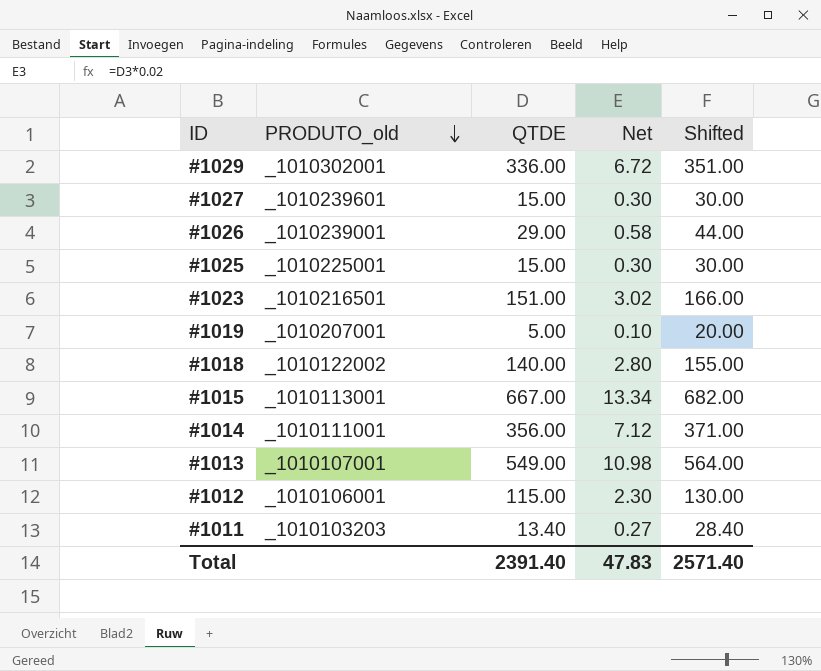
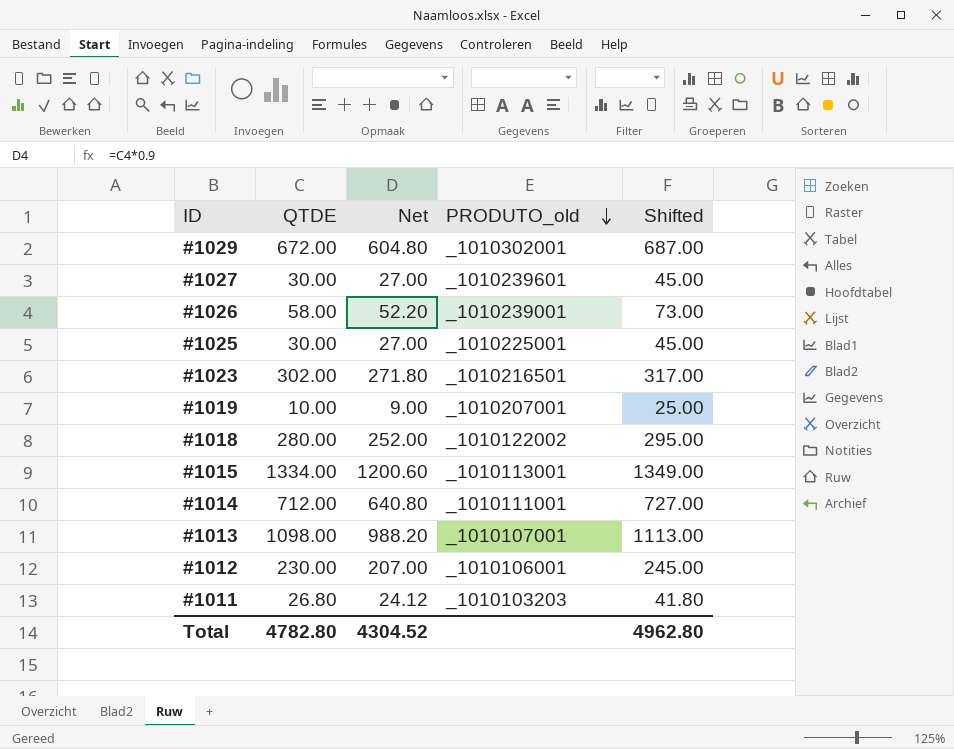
column Net | formula: [QTDE] * 0.02 -> [QTDE] * 0.9
column PRODUTO_old | position: 2 -> 4
#1029 | QTDE: 336.00 -> 672.00
#1029 | Shifted: 351.00 -> 687.00
#1027 | QTDE: 15.00 -> 30.00
#1027 | Shifted: 30.00 -> 45.00
#1026 | QTDE: 29.00 -> 58.00
#1026 | Shifted: 44.00 -> 73.00
#1025 | QTDE: 15.00 -> 30.00
#1025 | Shifted: 30.00 -> 45.00
#1023 | QTDE: 151.00 -> 302.00
#1023 | Shifted: 166.00 -> 317.00
#1019 | QTDE: 5.00 -> 10.00
#1019 | Shifted: 20.00 -> 25.00
#1018 | QTDE: 140.00 -> 280.00
#1018 | Shifted: 155.00 -> 295.00
#1015 | QTDE: 667.00 -> 1334.00
#1015 | Shifted: 682.00 -> 1349.00
#1014 | QTDE: 356.00 -> 712.00
#1014 | Shifted: 371.00 -> 727.00
#1013 | QTDE: 549.00 -> 1098.00
#1013 | Shifted: 564.00 -> 1113.00
#1012 | QTDE: 115.00 -> 230.00
#1012 | Shifted: 130.00 -> 245.00
#1011 | QTDE: 13.40 -> 26.80
#1011 | Shifted: 28.40 -> 41.80
Total | QTDE: 2391.40 -> 4782.80
Total | Net: 47.83 -> 4304.52
Total | Shifted: 2571.40 -> 4962.80

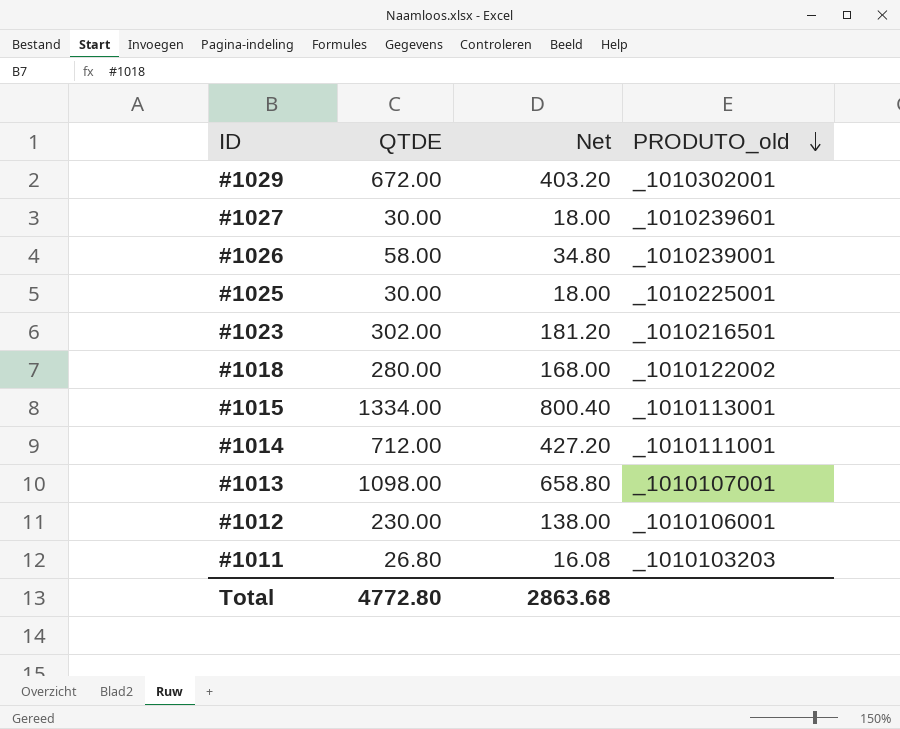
column Shifted | formula: [QTDE] + 15 -> none
column Net | formula: [QTDE] * 0.9 -> [QTDE] * 0.6
row #1019: 10.00 | 9.00 | _1010207001 | 25.00 -> none
Total | QTDE: 4782.80 -> 4772.80
Total | Net: 4304.52 -> 2863.68

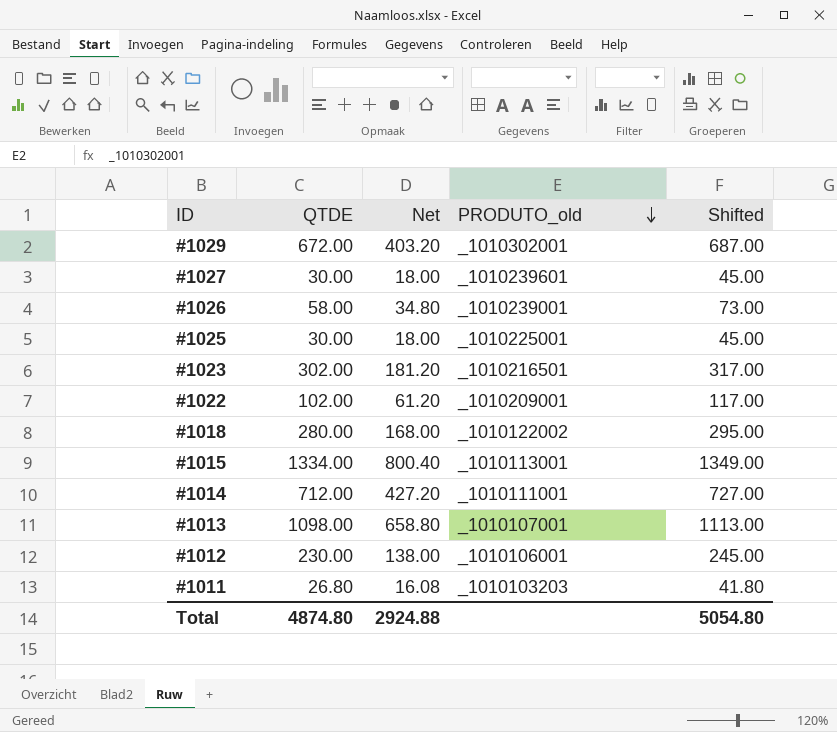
column Shifted | formula: none -> [QTDE] + 15
row #1022: none -> 102.00 | 61.20 | _1010209001 | 117.00
Total | QTDE: 4772.80 -> 4874.80
Total | Net: 2863.68 -> 2924.88

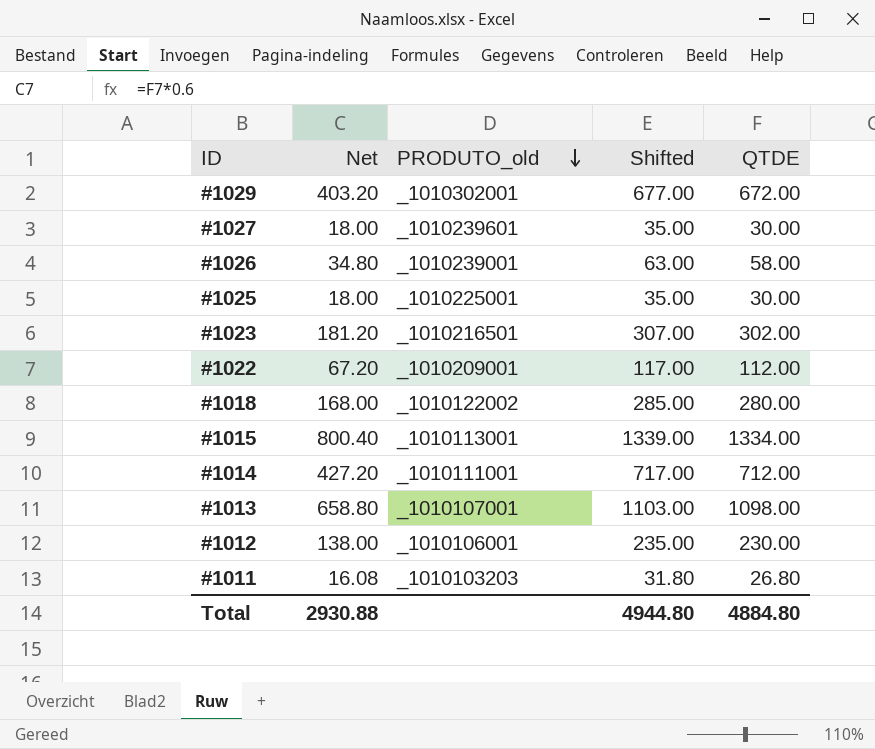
column Shifted | formula: [QTDE] + 15 -> [QTDE] + 5
column QTDE | position: 2 -> 5
#1022 | Net: 61.20 -> 67.20
#1022 | QTDE: 102.00 -> 112.00
Total | Net: 2924.88 -> 2930.88
Total | Shifted: 5054.80 -> 4944.80
Total | QTDE: 4874.80 -> 4884.80

